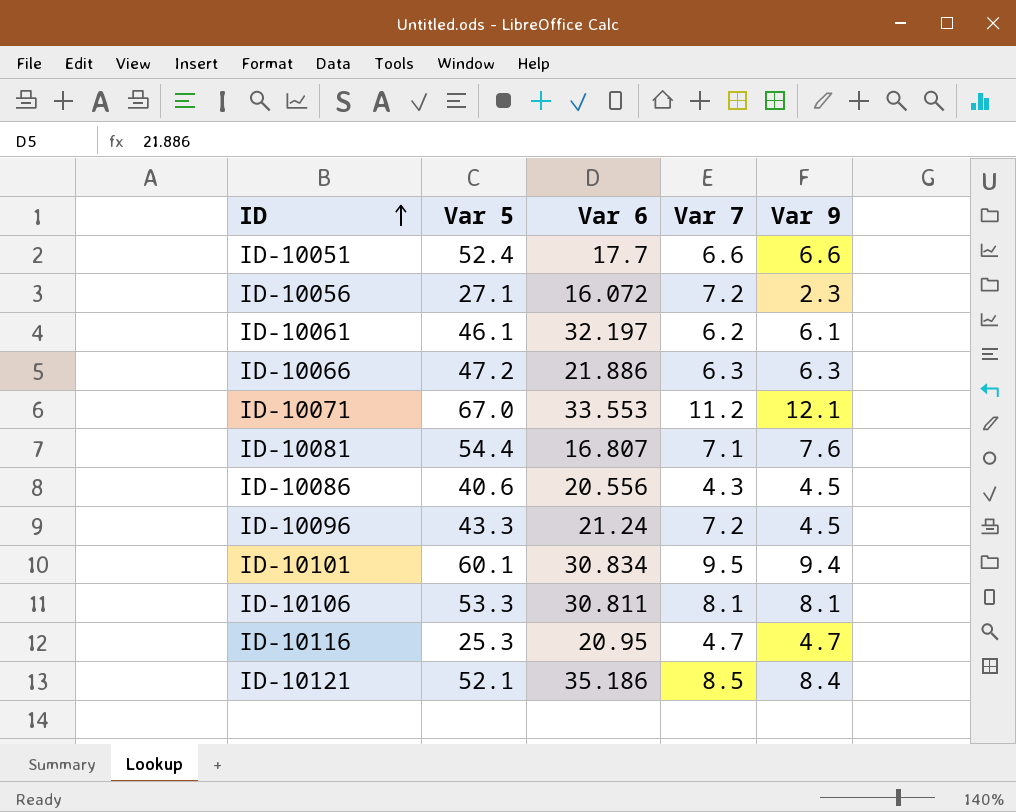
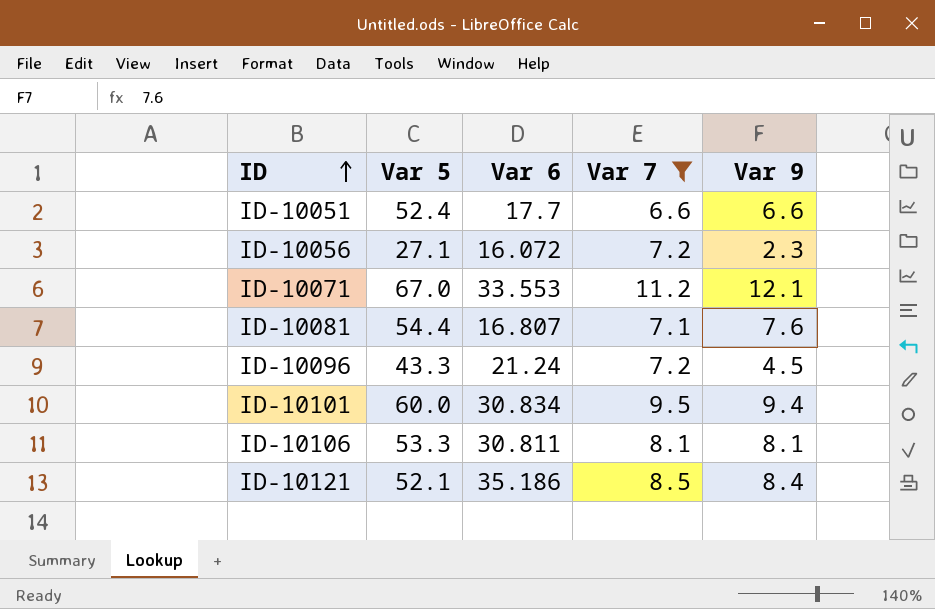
filter: none -> Var 7 >= 6.6
ID-10101 | Var 5: 60.1 -> 60.0

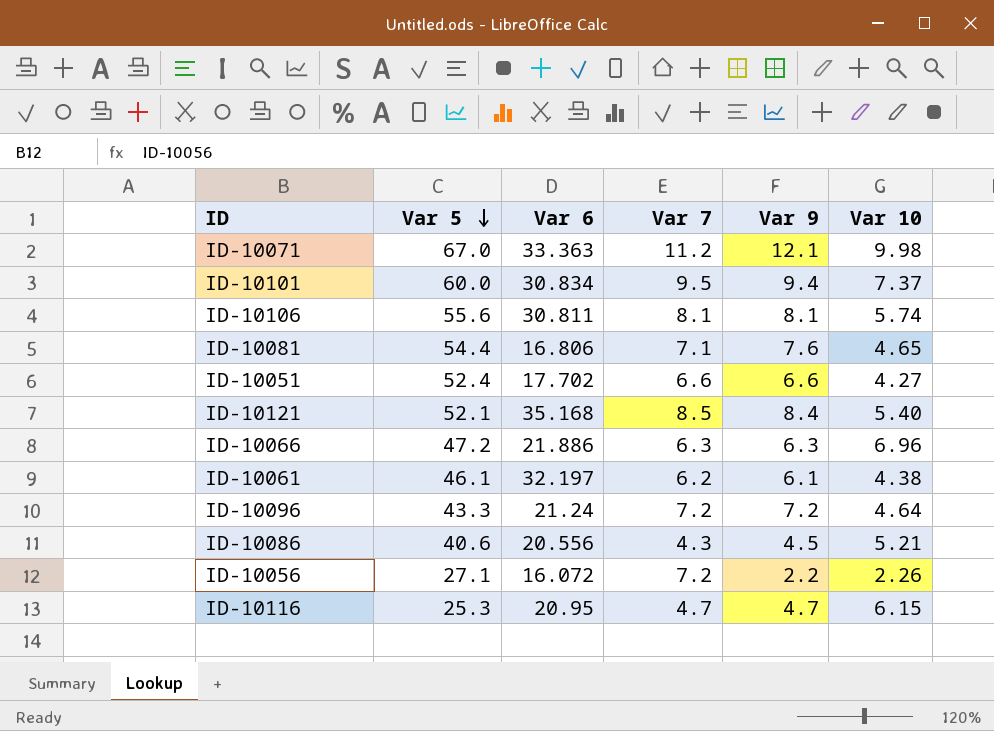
filter: Var 7 >= 6.6 -> none
row order: ID ascending -> Var 5 descending
column Var 10 | position: none -> 6
ID-10071 | Var 6: 33.553 -> 33.363
ID-10106 | Var 5: 53.3 -> 55.6
ID-10081 | Var 6: 16.807 -> 16.806
ID-10051 | Var 6: 17.7 -> 17.702
ID-10121 | Var 6: 35.186 -> 35.168
ID-10096 | Var 9: 4.5 -> 7.2
ID-10056 | Var 9: 2.3 -> 2.2

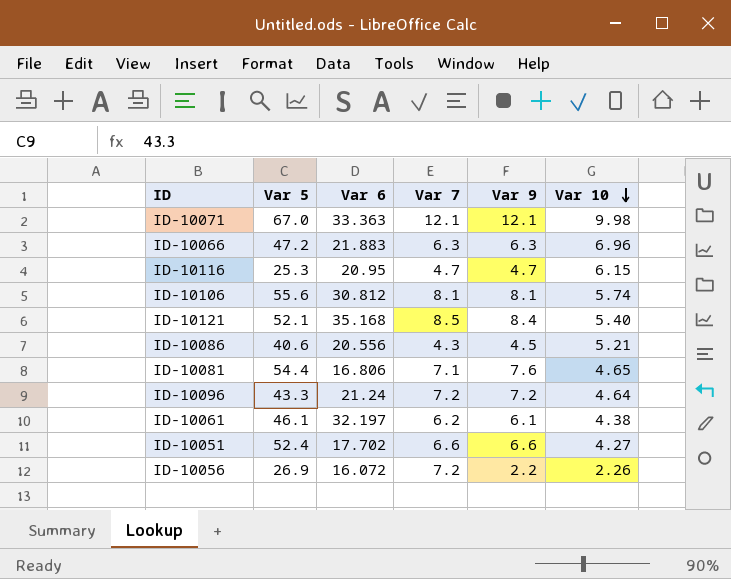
row order: Var 5 descending -> Var 10 descending
row ID-10101: 60.0 | 30.834 | 9.5 | 9.4 | 7.37 -> none
ID-10071 | Var 7: 11.2 -> 12.1
ID-10066 | Var 6: 21.886 -> 21.883
ID-10106 | Var 6: 30.811 -> 30.812
ID-10056 | Var 5: 27.1 -> 26.9

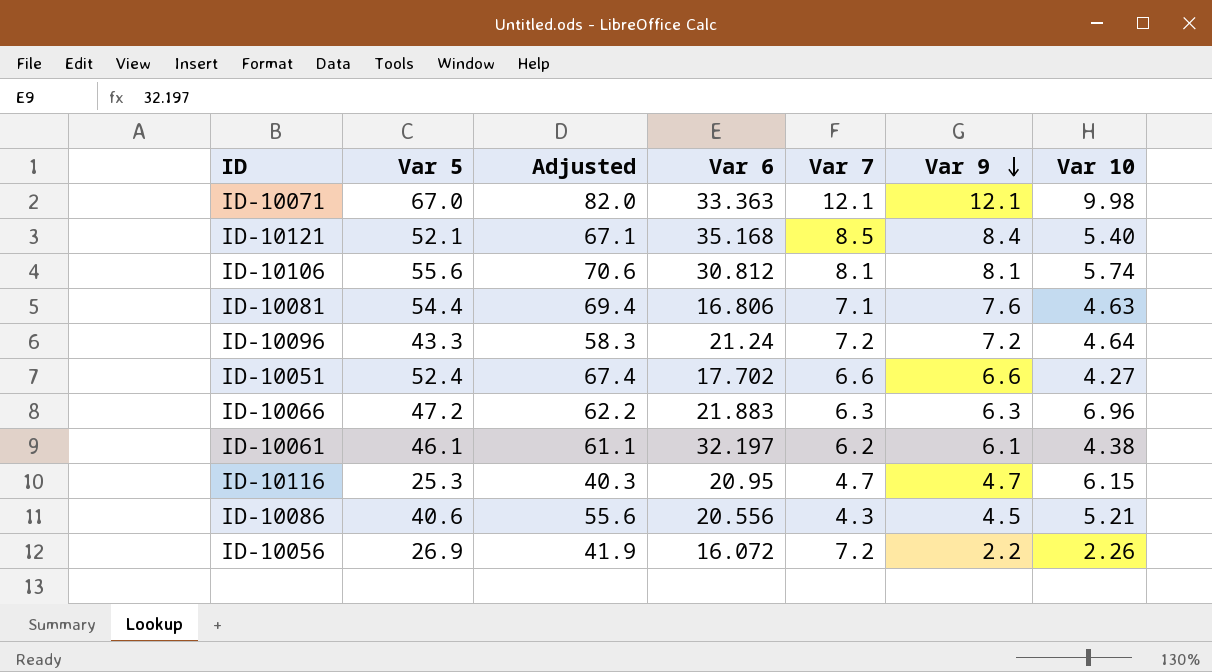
row order: Var 10 descending -> Var 9 descending
column Adjusted | formula: none -> [Var 5] + 15
ID-10081 | Var 10: 4.65 -> 4.63

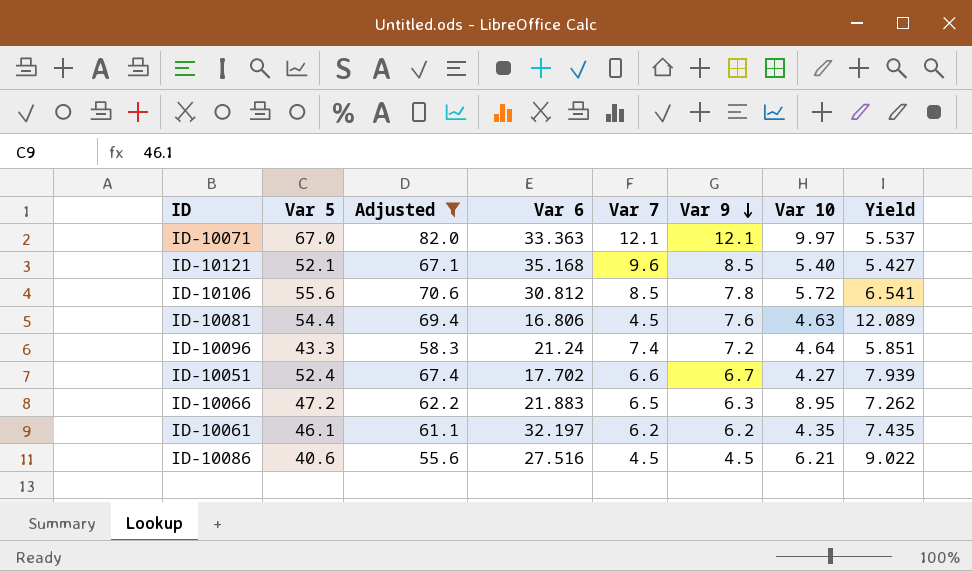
filter: none -> Adjusted >= 55.6
column Yield | formula: none -> [Var 5] / [Var 7]
ID-10071 | Var 10: 9.98 -> 9.97
ID-10121 | Var 7: 8.5 -> 9.6
ID-10121 | Var 9: 8.4 -> 8.5
ID-10106 | Var 7: 8.1 -> 8.5
ID-10106 | Var 9: 8.1 -> 7.8
ID-10106 | Var 10: 5.74 -> 5.72
ID-10081 | Var 7: 7.1 -> 4.5
ID-10096 | Var 7: 7.2 -> 7.4
ID-10051 | Var 9: 6.6 -> 6.7
ID-10066 | Var 7: 6.3 -> 6.5
ID-10066 | Var 10: 6.96 -> 8.95
ID-10061 | Var 9: 6.1 -> 6.2
ID-10061 | Var 10: 4.38 -> 4.35
ID-10086 | Var 6: 20.556 -> 27.516
ID-10086 | Var 7: 4.3 -> 4.5
ID-10086 | Var 10: 5.21 -> 6.21

